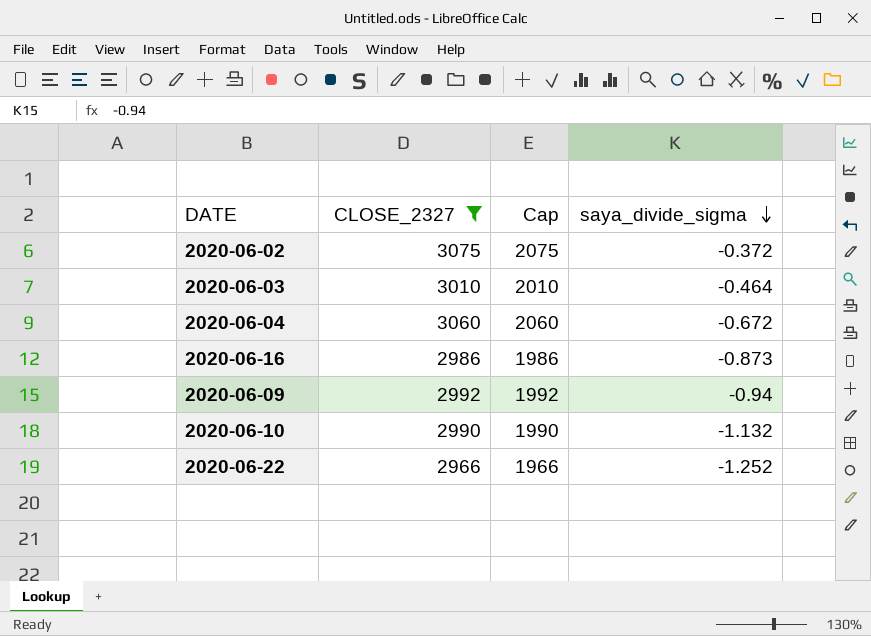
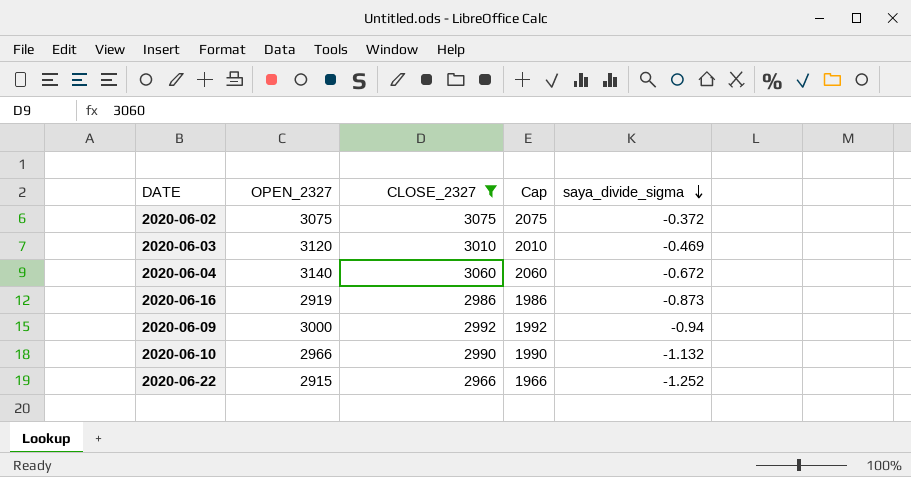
column OPEN_2327 | position: none -> 2
2020-06-03 | saya_divide_sigma: -0.464 -> -0.469

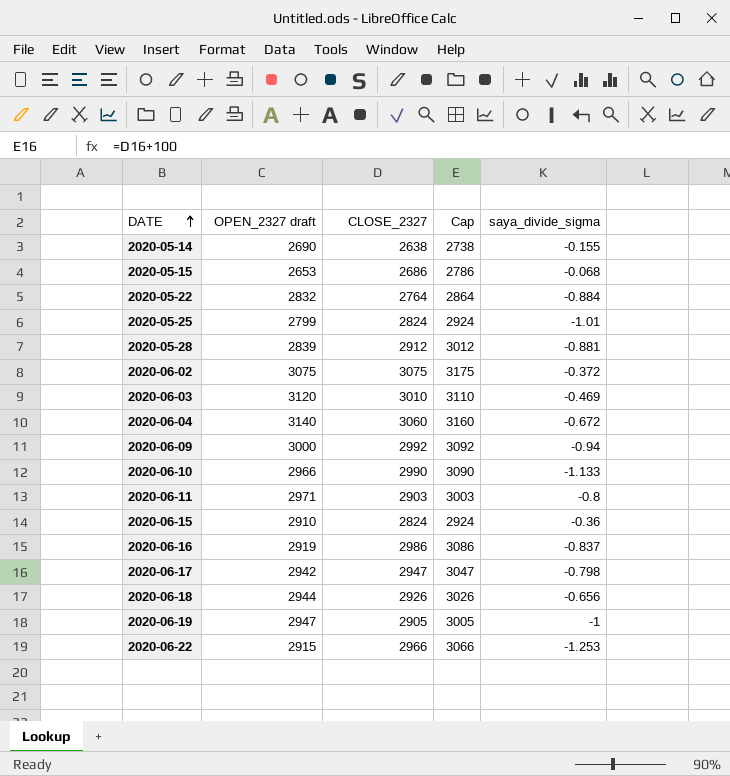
filter: CLOSE_2327 >= 2966 -> none
row order: saya_divide_sigma descending -> DATE ascending
column name: OPEN_2327 -> OPEN_2327 draft
column Cap | formula: [CLOSE_2327] - 1000 -> [CLOSE_2327] + 100
2020-06-10 | saya_divide_sigma: -1.132 -> -1.133
2020-06-16 | saya_divide_sigma: -0.873 -> -0.837
2020-06-22 | saya_divide_sigma: -1.252 -> -1.253

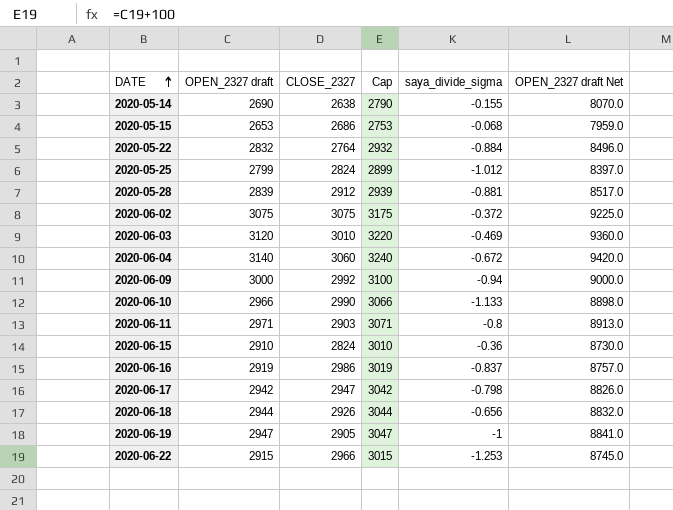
column Cap | formula: [CLOSE_2327] + 100 -> [OPEN_2327 draft] + 100
column OPEN_2327 draft Net | formula: none -> [OPEN_2327 draft] * 3
2020-05-25 | saya_divide_sigma: -1.01 -> -1.012

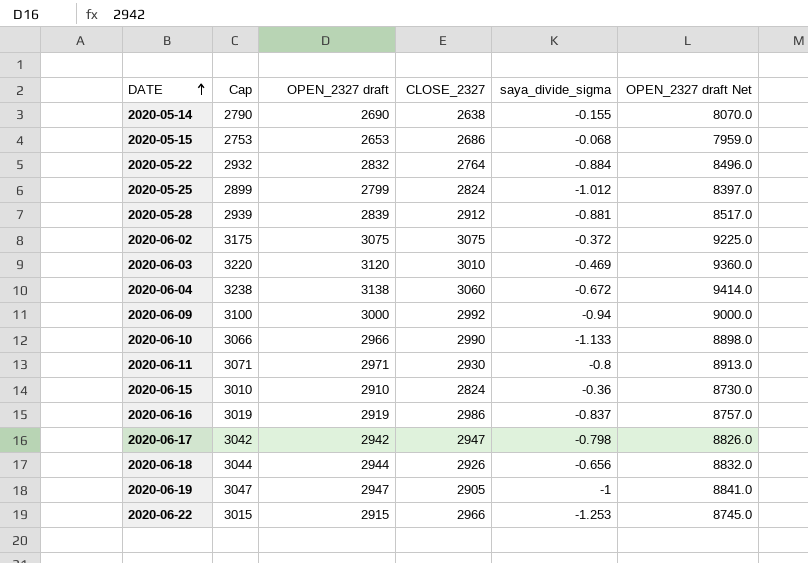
column Cap | position: 4 -> 2
2020-06-04 | Cap: 3240 -> 3238
2020-06-04 | OPEN_2327 draft: 3140 -> 3138
2020-06-04 | OPEN_2327 draft Net: 9420.0 -> 9414.0
2020-06-11 | CLOSE_2327: 2903 -> 2930

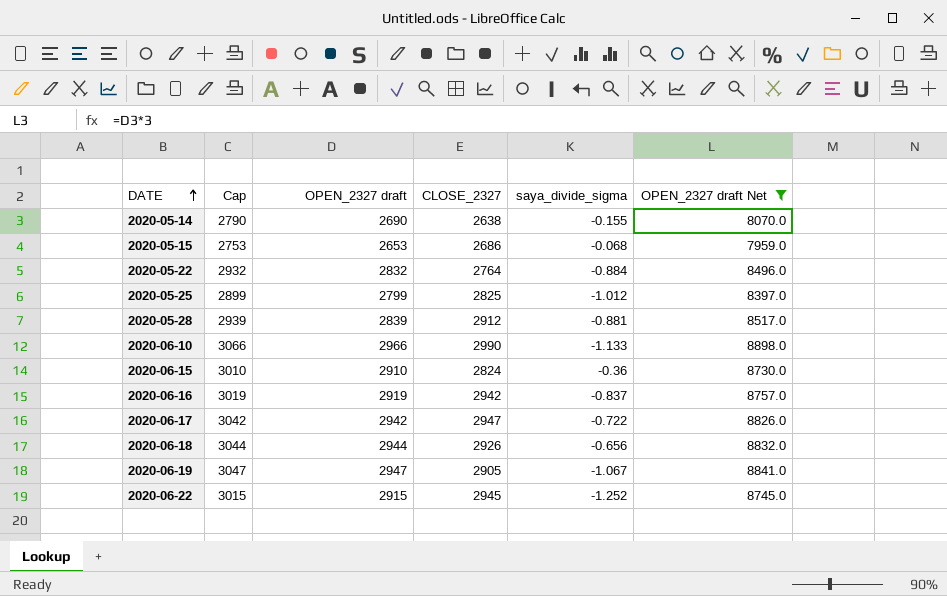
filter: none -> OPEN_2327 draft Net <= 8898.0
2020-05-25 | CLOSE_2327: 2824 -> 2825
2020-06-16 | CLOSE_2327: 2986 -> 2942
2020-06-17 | saya_divide_sigma: -0.798 -> -0.722
2020-06-19 | saya_divide_sigma: -1 -> -1.067
2020-06-22 | CLOSE_2327: 2966 -> 2945
2020-06-22 | saya_divide_sigma: -1.253 -> -1.252

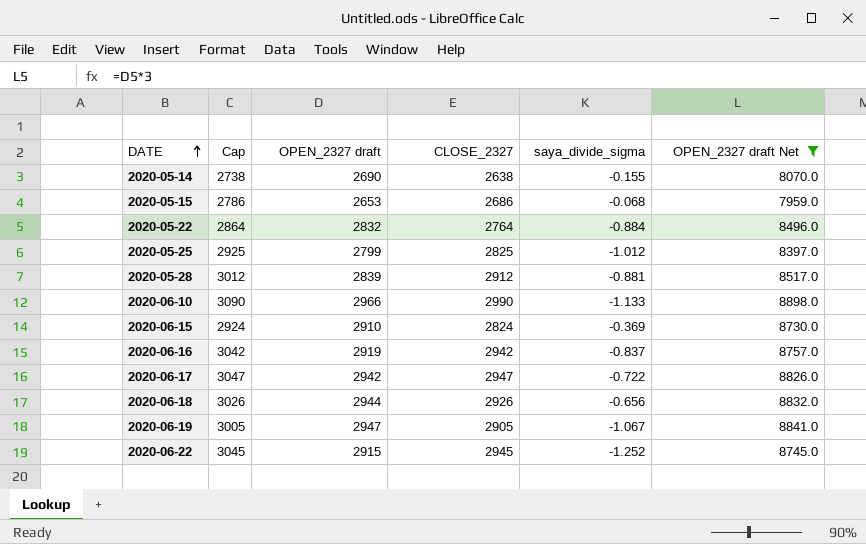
column Cap | formula: [OPEN_2327 draft] + 100 -> [CLOSE_2327] + 100
2020-06-15 | saya_divide_sigma: -0.36 -> -0.369

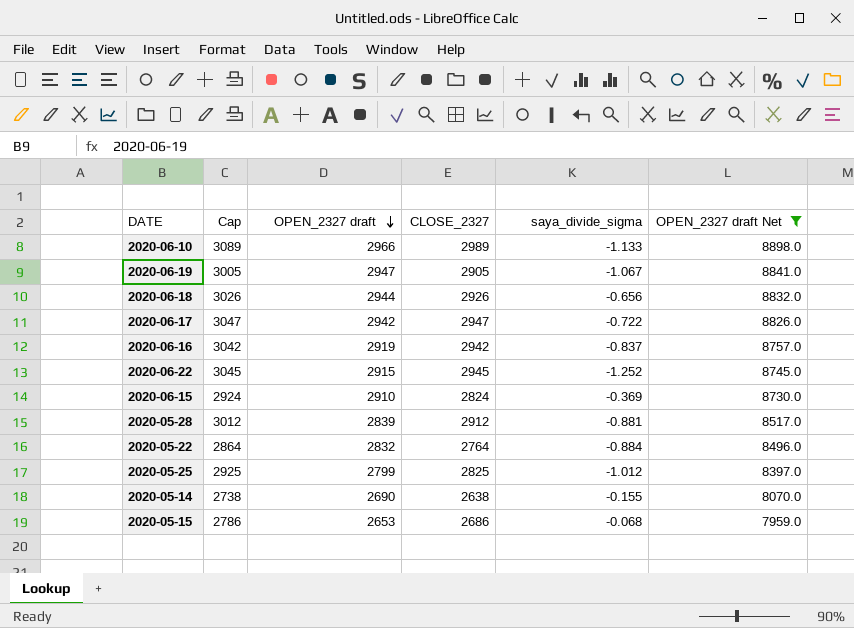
row order: DATE ascending -> OPEN_2327 draft descending
2020-06-10 | Cap: 3090 -> 3089
2020-06-10 | CLOSE_2327: 2990 -> 2989

